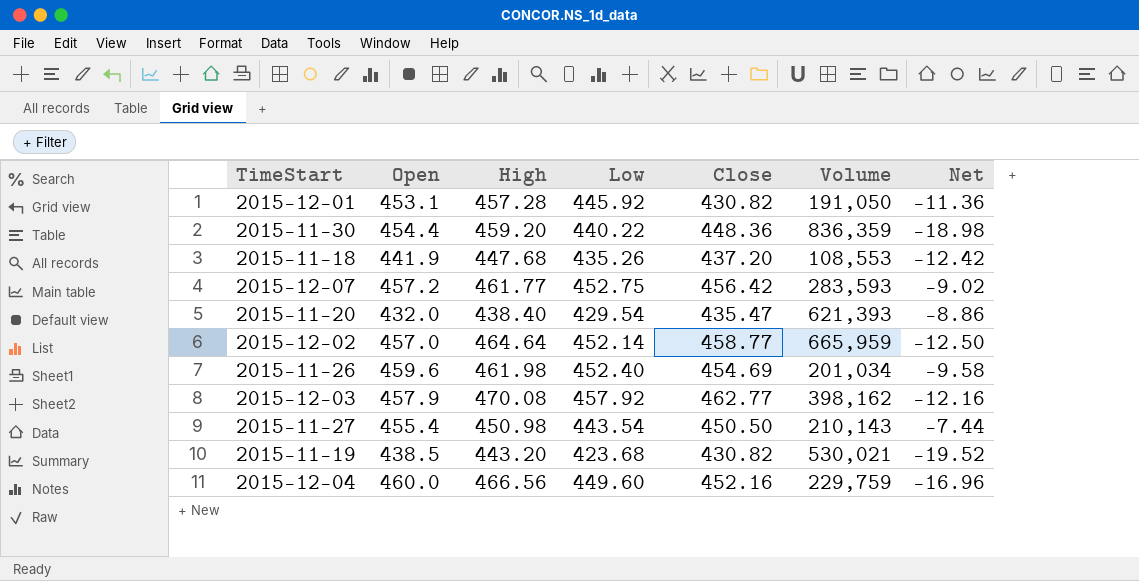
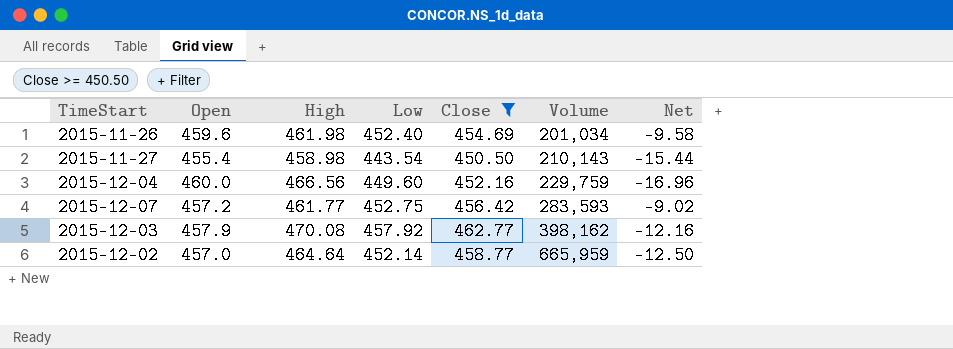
filter: none -> Close >= 450.50
row order: none -> Volume ascending
2015-11-27 | High: 450.98 -> 458.98
2015-11-27 | Net: -7.44 -> -15.44

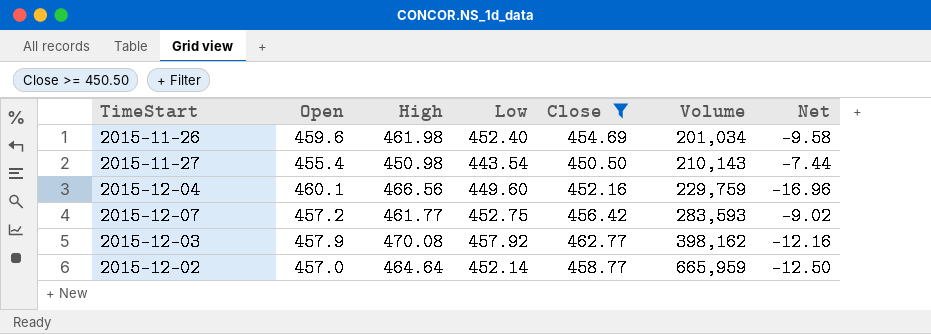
2015-11-27 | High: 458.98 -> 450.98
2015-11-27 | Net: -15.44 -> -7.44
2015-12-04 | Open: 460.0 -> 460.1

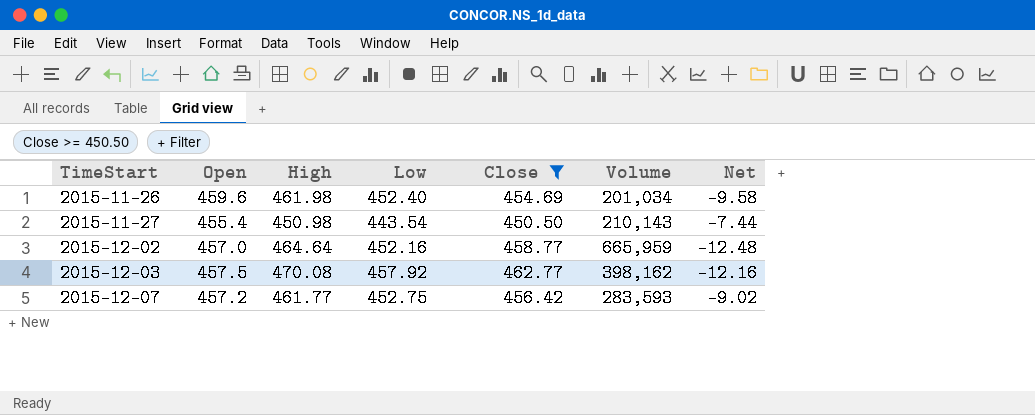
row order: Volume ascending -> TimeStart ascending
row 2015-12-04: 460.1 | 466.56 | 449.60 | 452.16 | 229,759 | -16.96 -> none
2015-12-02 | Low: 452.14 -> 452.16
2015-12-02 | Net: -12.50 -> -12.48
2015-12-03 | Open: 457.9 -> 457.5

